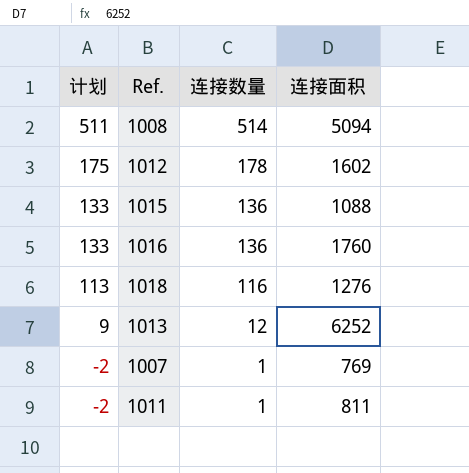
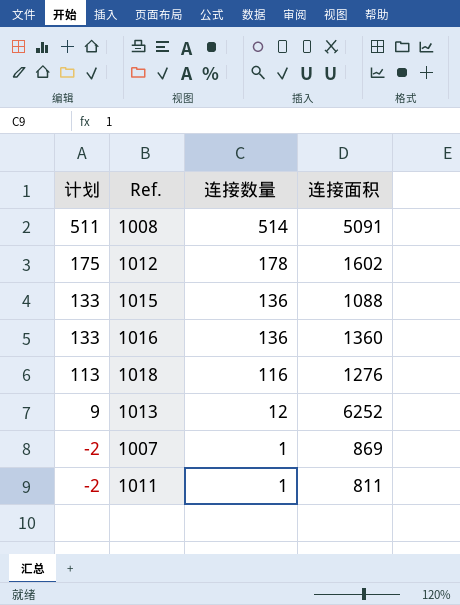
1008 | 连接面积: 5094 -> 5091
1016 | 连接面积: 1760 -> 1360
1007 | 连接面积: 769 -> 869

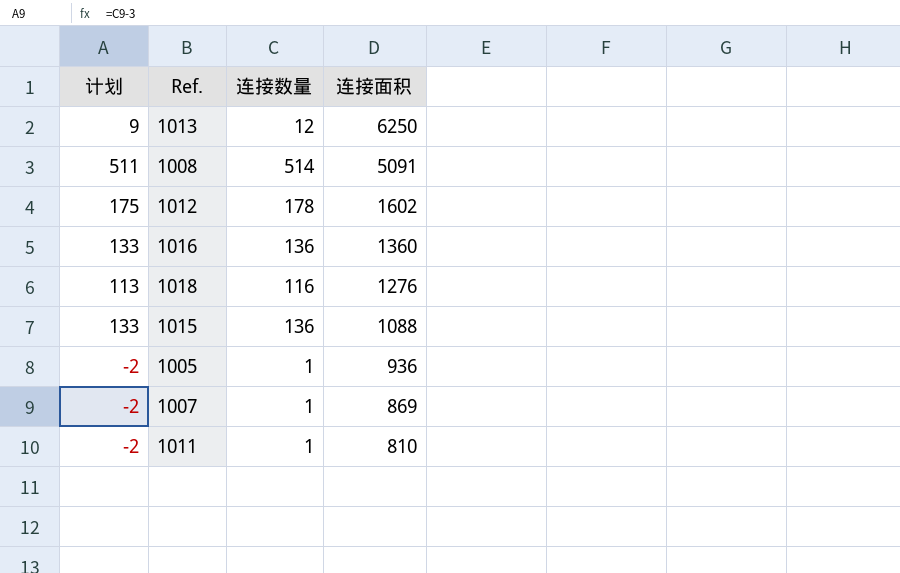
row order: 计划 descending -> 连接面积 descending
1013 | 连接面积: 6252 -> 6250
row 1005: none -> -2 | 1 | 936
1011 | 连接面积: 811 -> 810

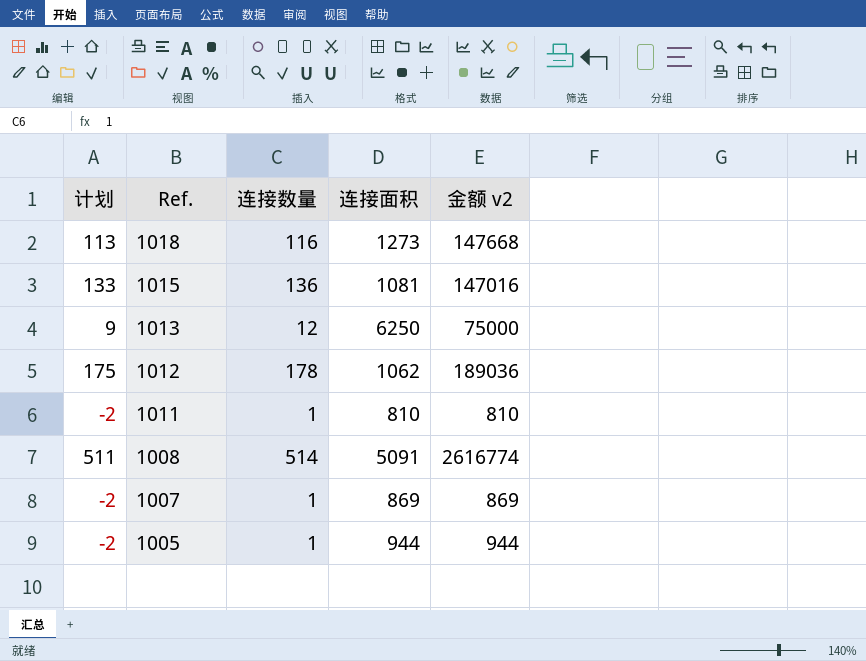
row order: 连接面积 descending -> Ref. descending
column 金额 v2 | formula: none -> [连接数量] * [连接面积]
row 1016: 133 | 136 | 1360 -> none
1018 | 连接面积: 1276 -> 1273
1015 | 连接面积: 1088 -> 1081
1012 | 连接面积: 1602 -> 1062
1005 | 连接面积: 936 -> 944

